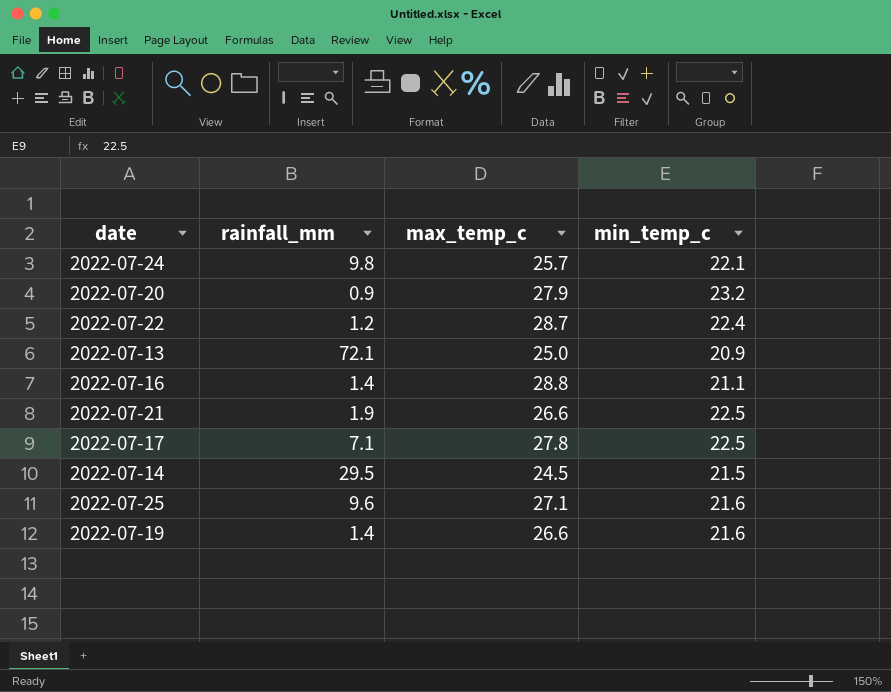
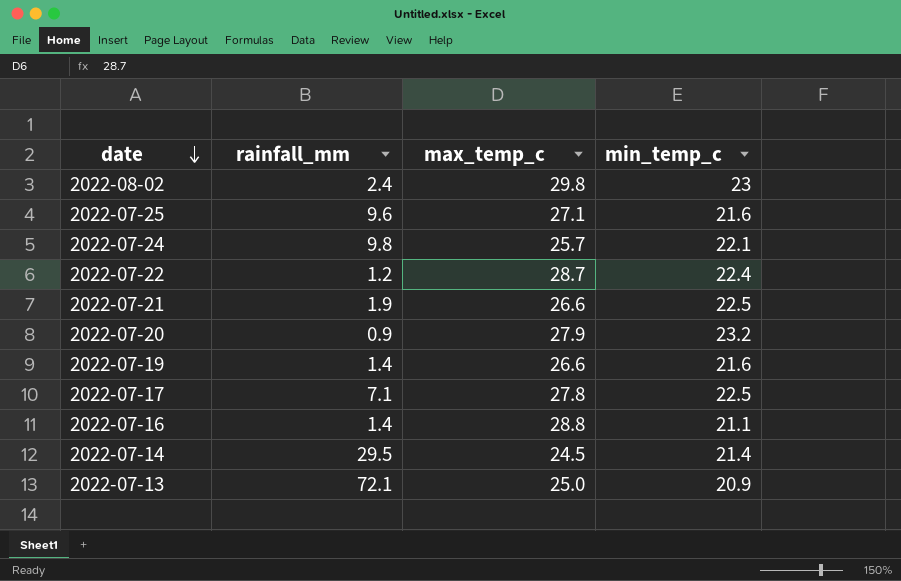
row order: none -> date descending
row 2022-08-02: none -> 2.4 | 29.8 | 23
2022-07-14 | min_temp_c: 21.5 -> 21.4

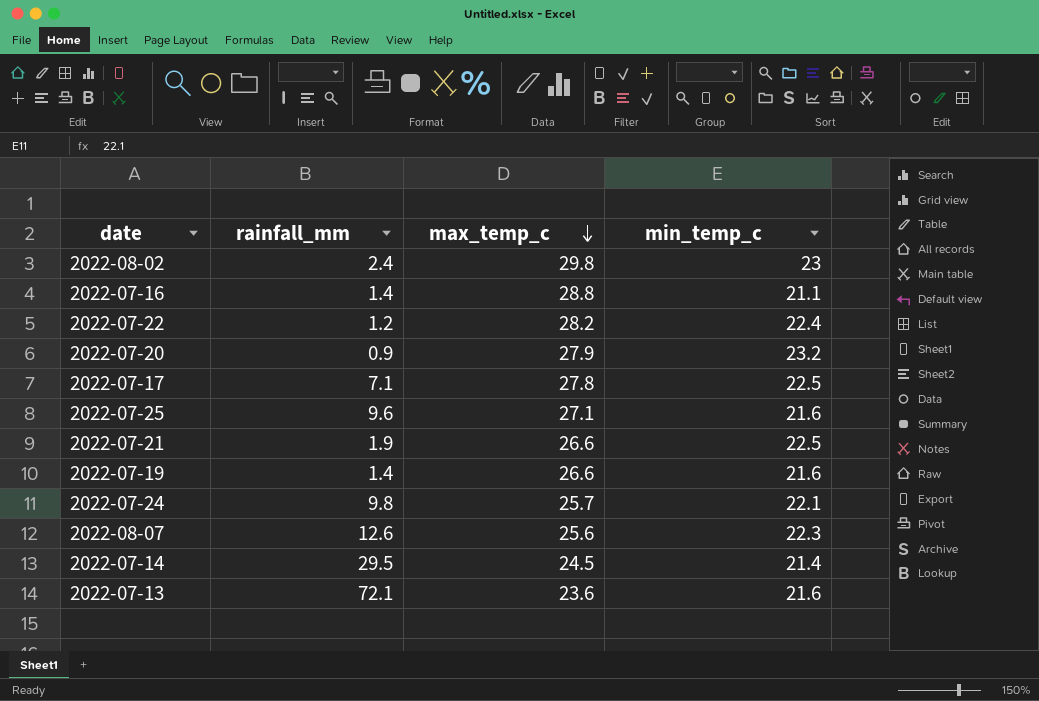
row order: date descending -> max_temp_c descending
2022-07-22 | max_temp_c: 28.7 -> 28.2
row 2022-08-07: none -> 12.6 | 25.6 | 22.3
2022-07-13 | max_temp_c: 25.0 -> 23.6
2022-07-13 | min_temp_c: 20.9 -> 21.6

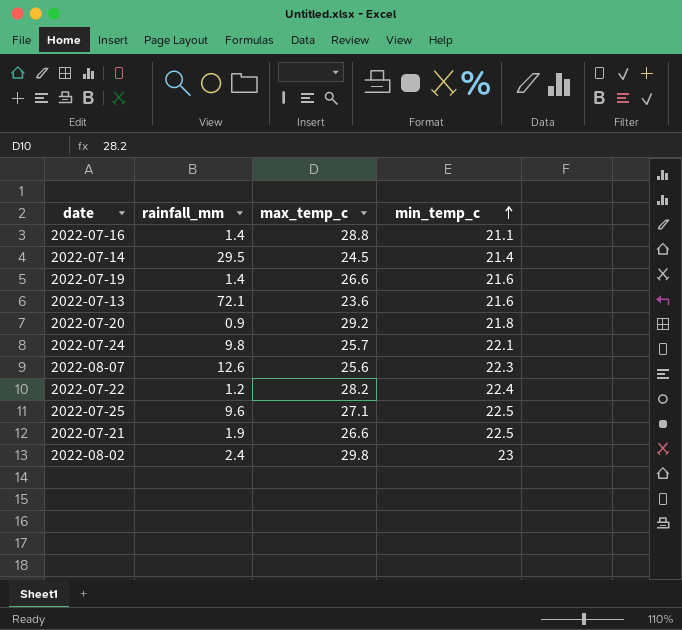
row order: max_temp_c descending -> min_temp_c ascending
row 2022-07-17: 7.1 | 27.8 | 22.5 -> none
2022-07-20 | max_temp_c: 27.9 -> 29.2
2022-07-20 | min_temp_c: 23.2 -> 21.8
2022-07-25 | min_temp_c: 21.6 -> 22.5

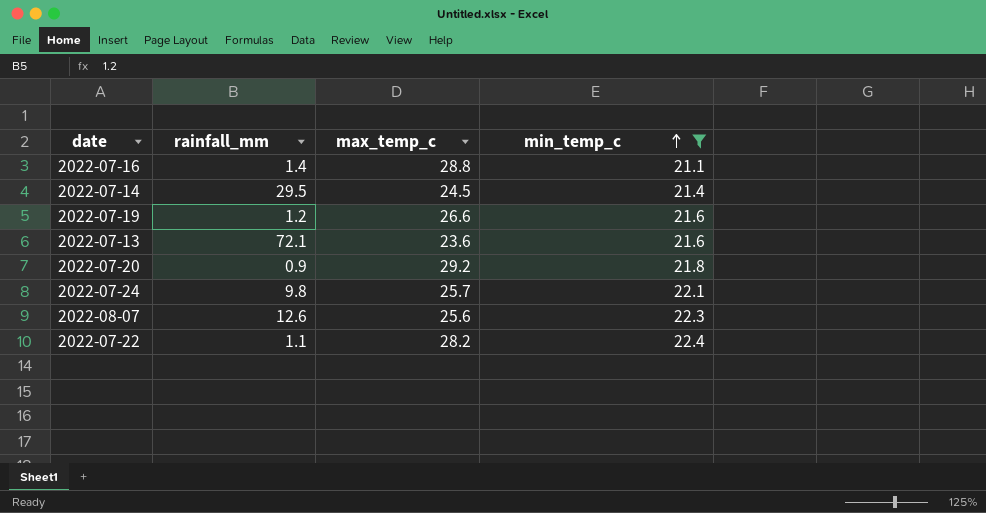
filter: none -> min_temp_c <= 22.4
2022-07-19 | rainfall_mm: 1.4 -> 1.2
2022-07-22 | rainfall_mm: 1.2 -> 1.1

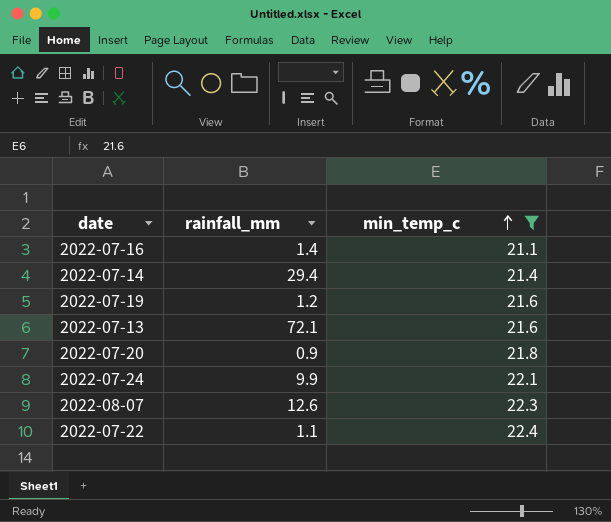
column max_temp_c | position: 3 -> none
2022-07-14 | rainfall_mm: 29.5 -> 29.4
2022-07-24 | rainfall_mm: 9.8 -> 9.9

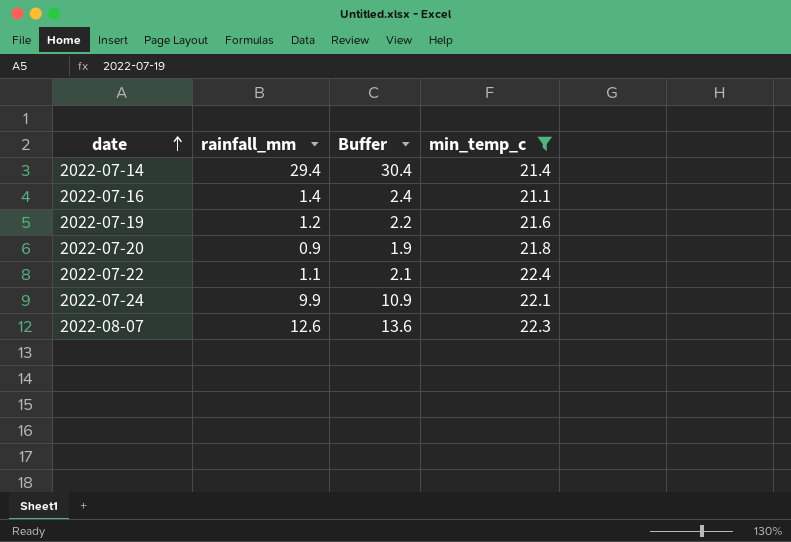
row order: min_temp_c ascending -> date ascending
column Buffer | formula: none -> [rainfall_mm] + 1
row 2022-07-13: 72.1 | 21.6 -> none

